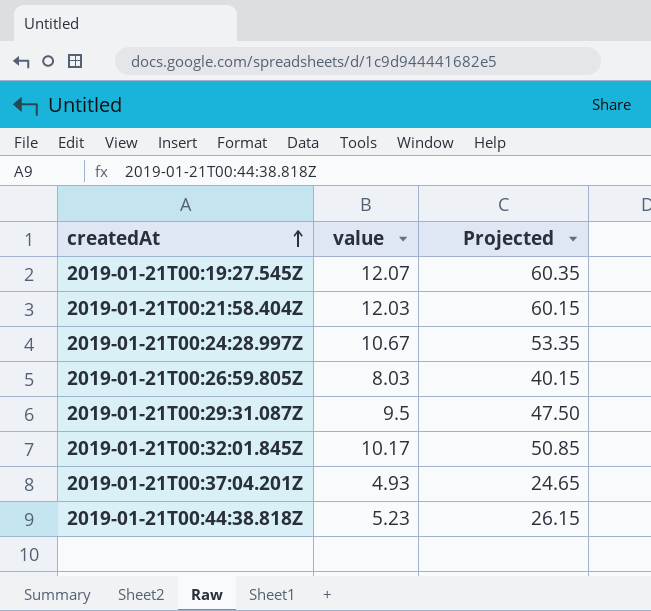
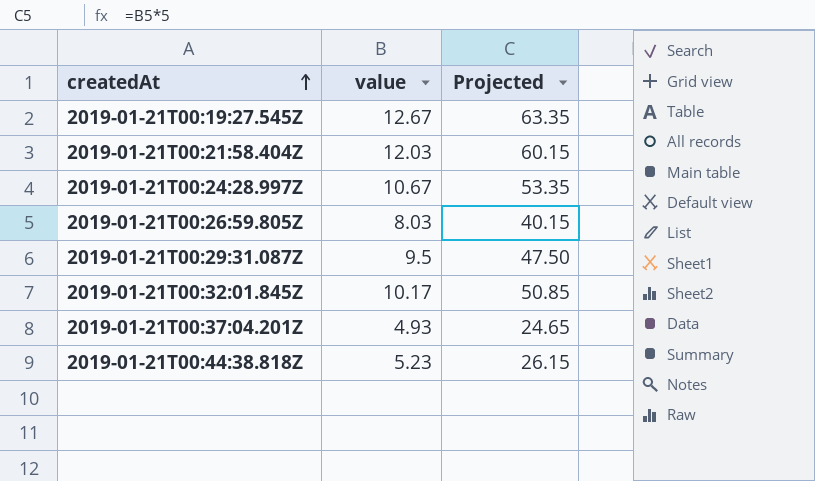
2019-01-21T00:19:27.545Z | value: 12.07 -> 12.67
2019-01-21T00:19:27.545Z | Projected: 60.35 -> 63.35

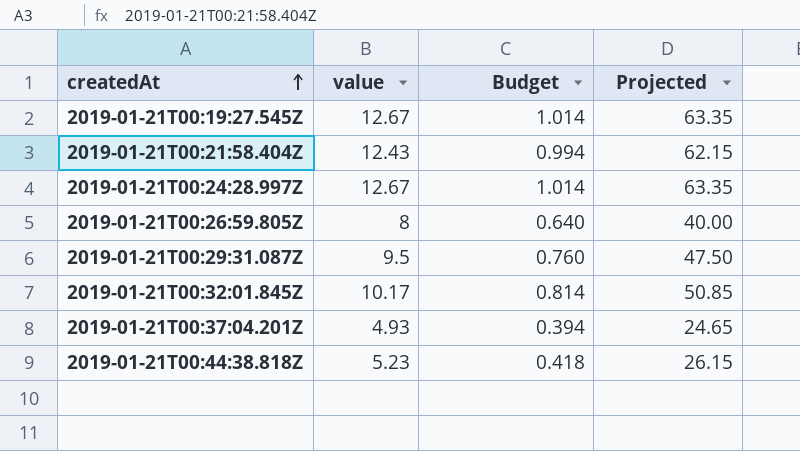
column Budget | formula: none -> [value] * 0.08
2019-01-21T00:21:58.404Z | value: 12.03 -> 12.43
2019-01-21T00:21:58.404Z | Projected: 60.15 -> 62.15
2019-01-21T00:24:28.997Z | value: 10.67 -> 12.67
2019-01-21T00:24:28.997Z | Projected: 53.35 -> 63.35
2019-01-21T00:26:59.805Z | value: 8.03 -> 8
2019-01-21T00:26:59.805Z | Projected: 40.15 -> 40.00

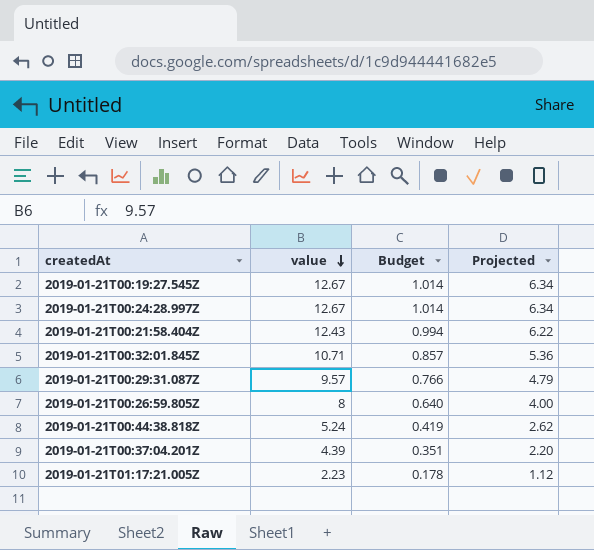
row order: createdAt ascending -> value descending
column Projected | formula: [value] * 5 -> [value] * 0.5
2019-01-21T00:32:01.845Z | value: 10.17 -> 10.71
2019-01-21T00:32:01.845Z | Budget: 0.814 -> 0.857
2019-01-21T00:29:31.087Z | value: 9.5 -> 9.57
2019-01-21T00:29:31.087Z | Budget: 0.760 -> 0.766
2019-01-21T00:44:38.818Z | value: 5.23 -> 5.24
2019-01-21T00:44:38.818Z | Budget: 0.418 -> 0.419
2019-01-21T00:37:04.201Z | value: 4.93 -> 4.39
2019-01-21T00:37:04.201Z | Budget: 0.394 -> 0.351
row 2019-01-21T01:17:21.005Z: none -> 2.23 | 0.178 | 1.12

